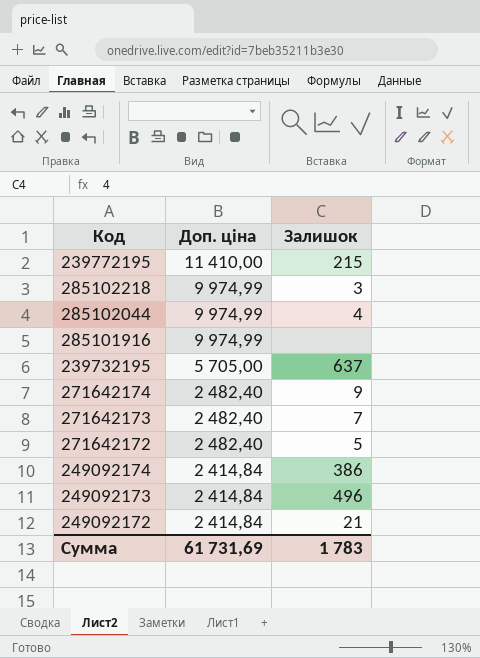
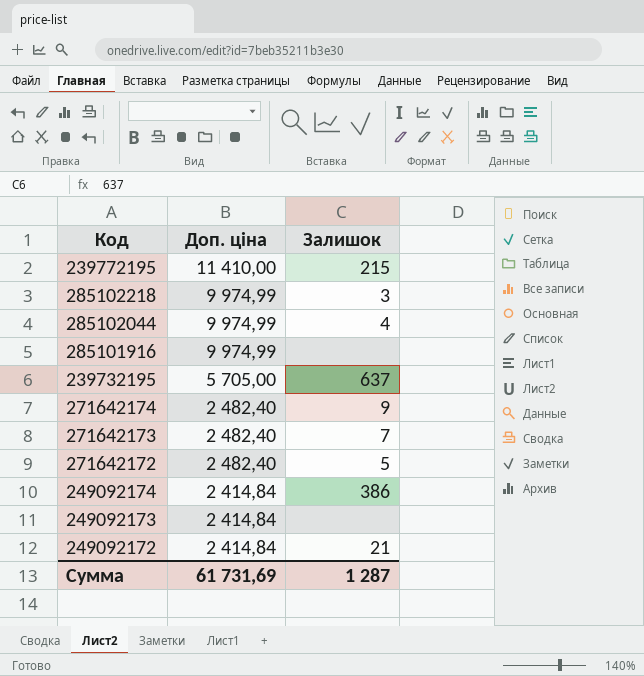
249092173 | Залишок: 496 -> none
Сумма | Залишок: 1 783 -> 1 287

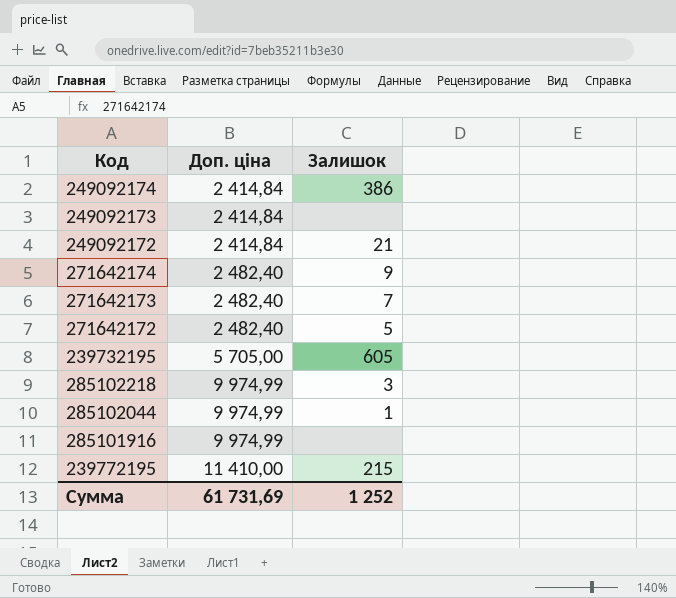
row order: Доп. ціна descending -> Доп. ціна ascending
239732195 | Залишок: 637 -> 605
285102044 | Залишок: 4 -> 1
Сумма | Залишок: 1 287 -> 1 252

